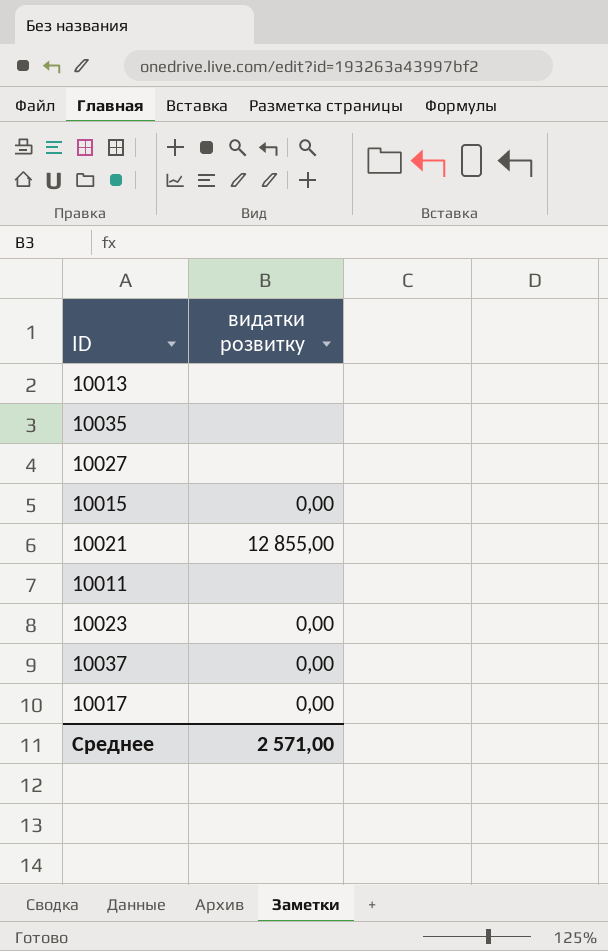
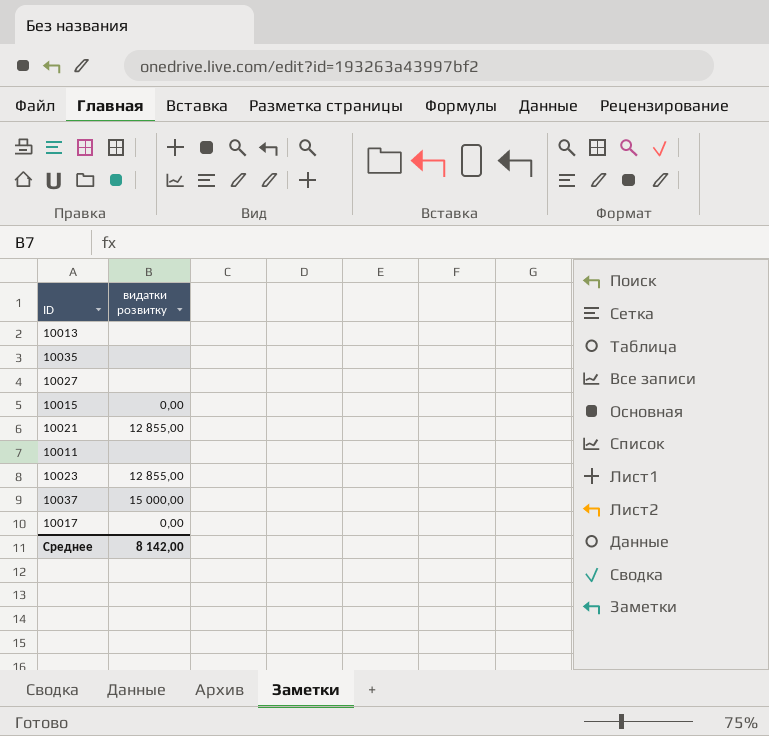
10023 | видатки розвитку: 0,00 -> 12 855,00
10037 | видатки розвитку: 0,00 -> 15 000,00
Среднее | видатки розвитку: 2 571,00 -> 8 142,00

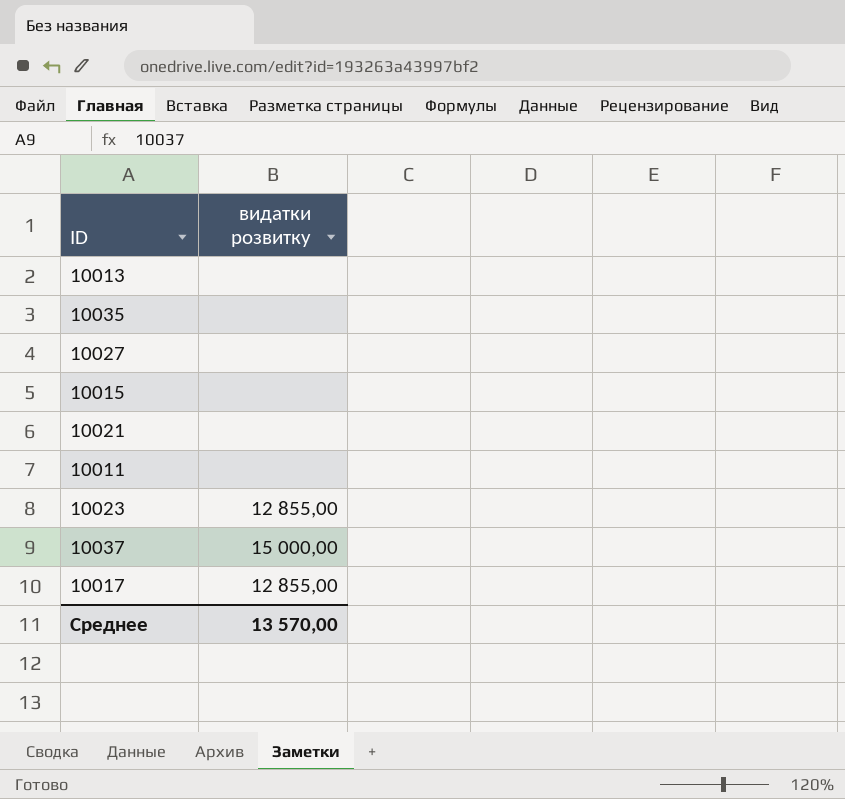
10015 | видатки розвитку: 0,00 -> none
10021 | видатки розвитку: 12 855,00 -> none
10017 | видатки розвитку: 0,00 -> 12 855,00
Среднее | видатки розвитку: 8 142,00 -> 13 570,00

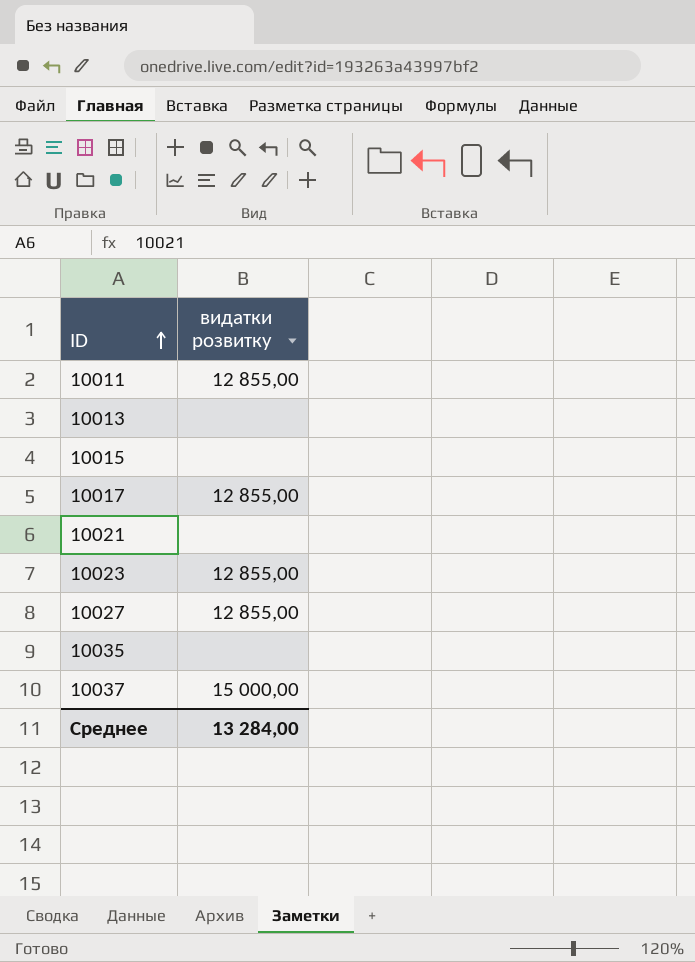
row order: none -> ID ascending
10011 | видатки розвитку: none -> 12 855,00
10027 | видатки розвитку: none -> 12 855,00
Среднее | видатки розвитку: 13 570,00 -> 13 284,00

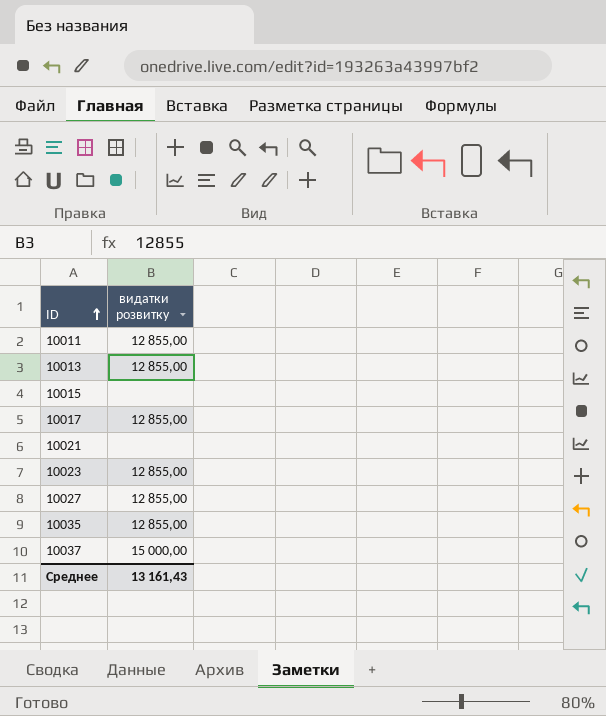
10013 | видатки розвитку: none -> 12 855,00
10035 | видатки розвитку: none -> 12 855,00
Среднее | видатки розвитку: 13 284,00 -> 13 161,43

